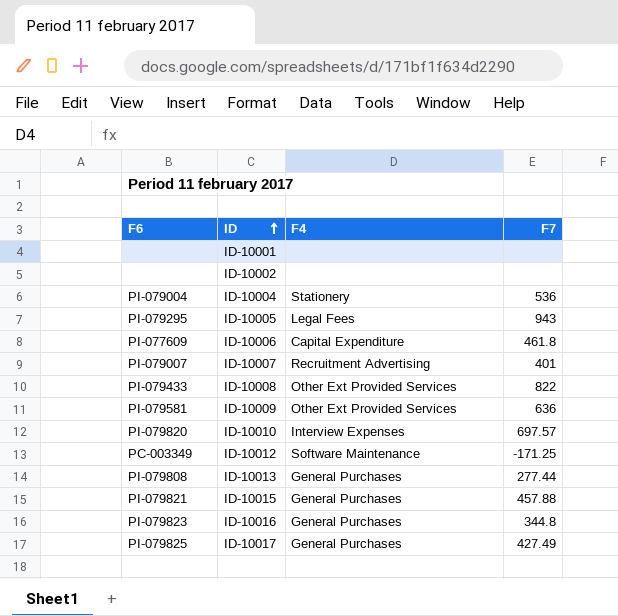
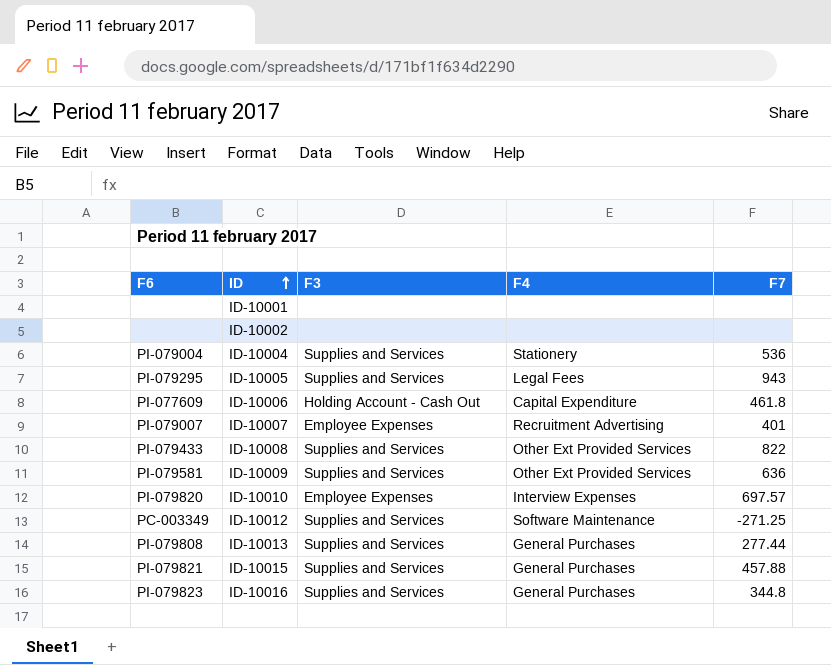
column F3 | position: none -> 3
row ID-10017: PI-079825 | General Purchases | 427.49 -> none
ID-10012 | F7: -171.25 -> -271.25

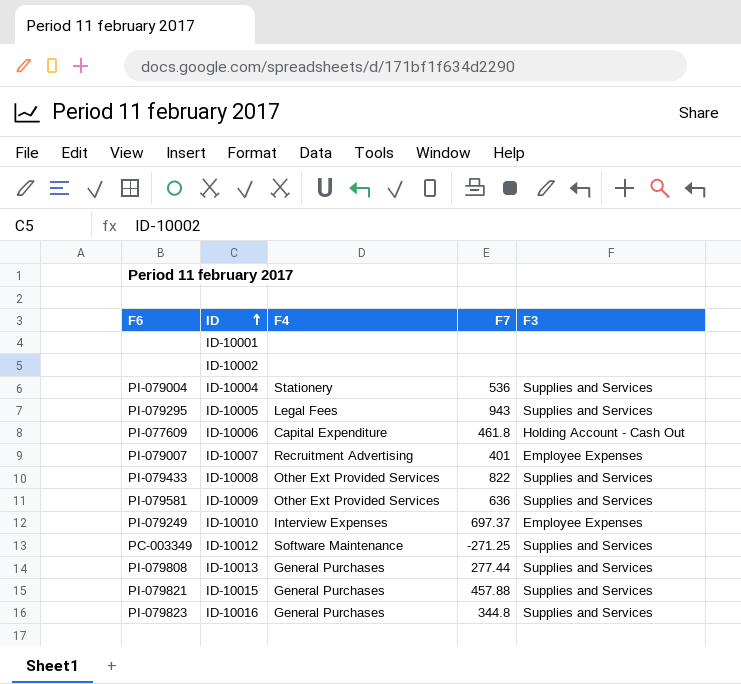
column F3 | position: 3 -> 5
ID-10010 | F6: PI-079820 -> PI-079249
ID-10010 | F7: 697.57 -> 697.37

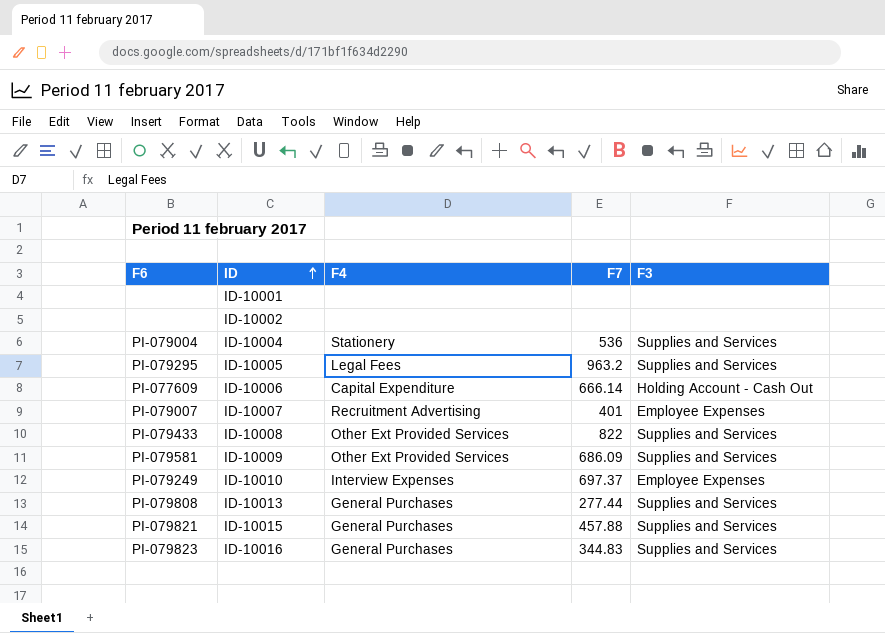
row ID-10012: PC-003349 | Software Maintenance | -271.25 | Supplies and Services -> none
ID-10005 | F7: 943 -> 963.2
ID-10006 | F7: 461.8 -> 666.14
ID-10009 | F7: 636 -> 686.09
ID-10016 | F7: 344.8 -> 344.83

